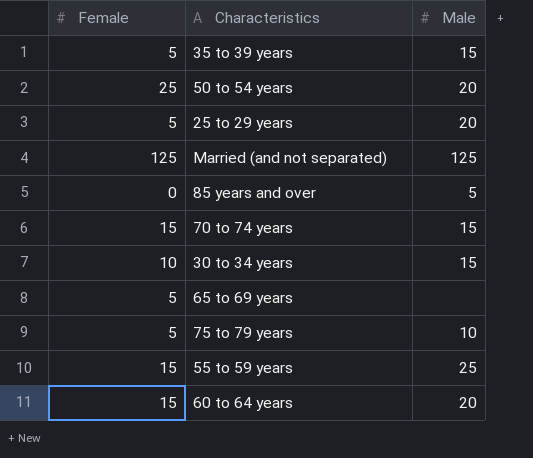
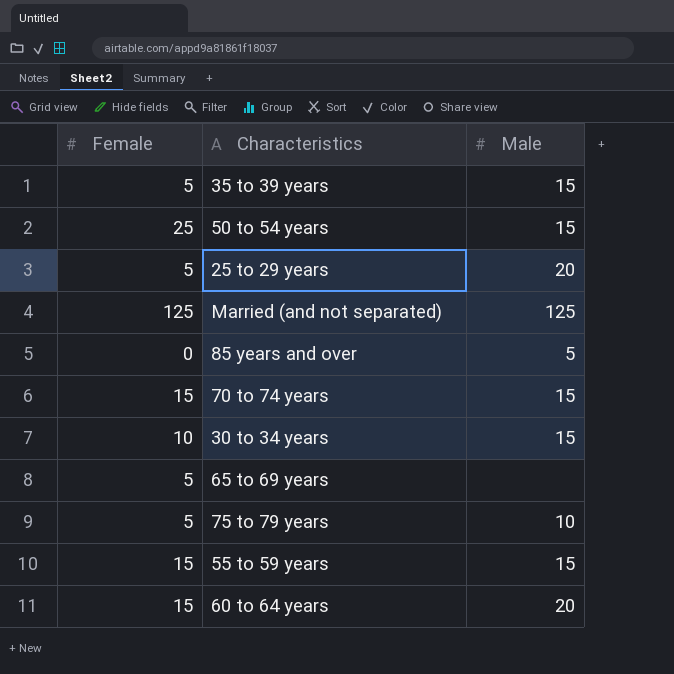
50 to 54 years | Male: 20 -> 15
55 to 59 years | Male: 25 -> 15

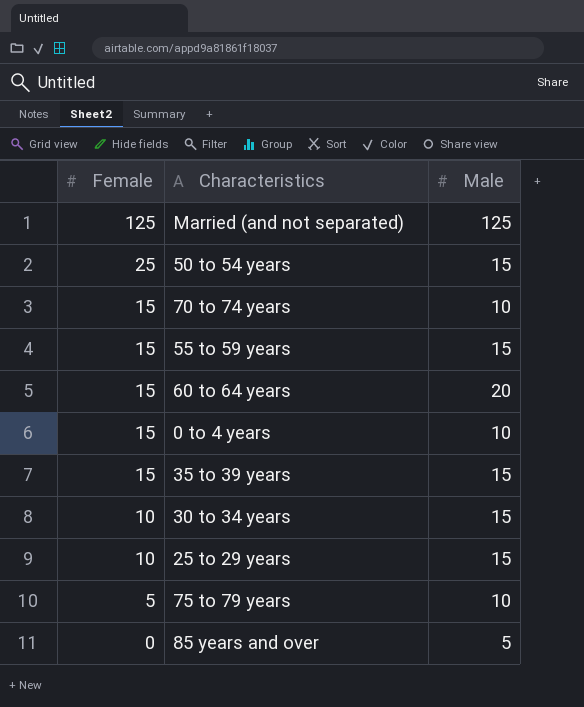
row order: none -> Female descending
row 65 to 69 years: 5 | none -> none
70 to 74 years | Male: 15 -> 10
row 0 to 4 years: none -> 15 | 10
35 to 39 years | Female: 5 -> 15
25 to 29 years | Female: 5 -> 10
25 to 29 years | Male: 20 -> 15

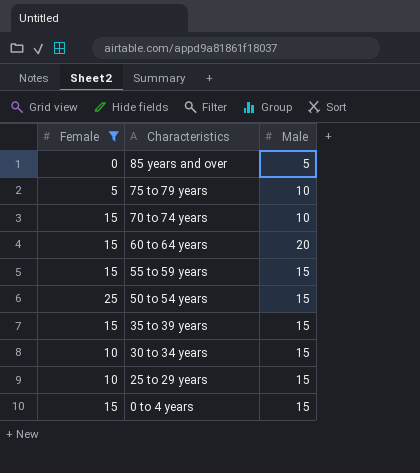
filter: none -> Female != 125
row order: Female descending -> Characteristics descending
0 to 4 years | Male: 10 -> 15

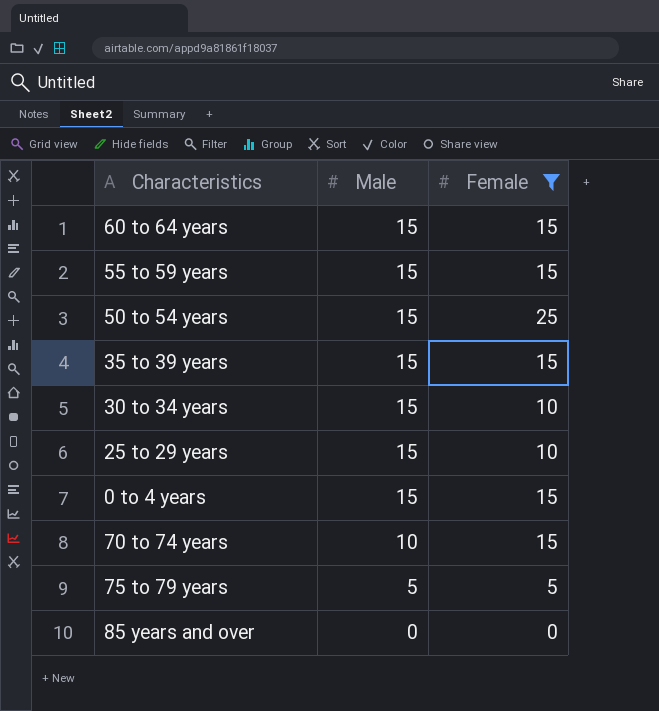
row order: Characteristics descending -> Male descending
column Female | position: 1 -> 3
60 to 64 years | Male: 20 -> 15
75 to 79 years | Male: 10 -> 5
85 years and over | Male: 5 -> 0

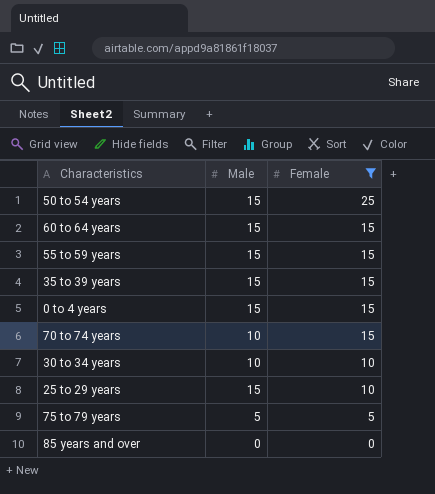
row order: Male descending -> Female descending
30 to 34 years | Male: 15 -> 10

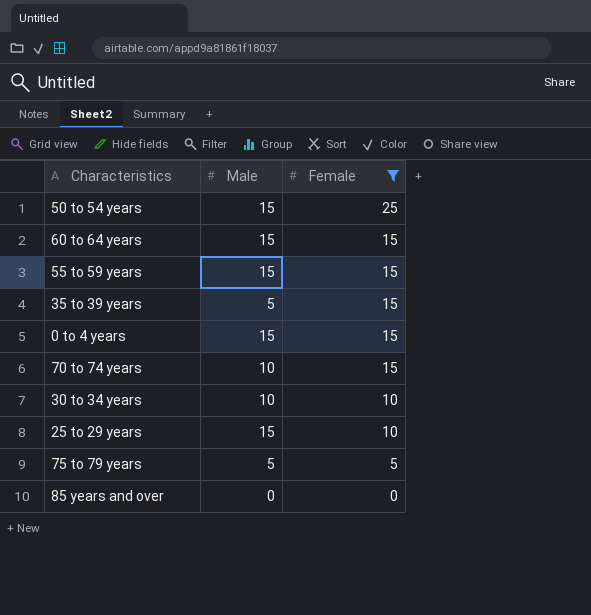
35 to 39 years | Male: 15 -> 5

